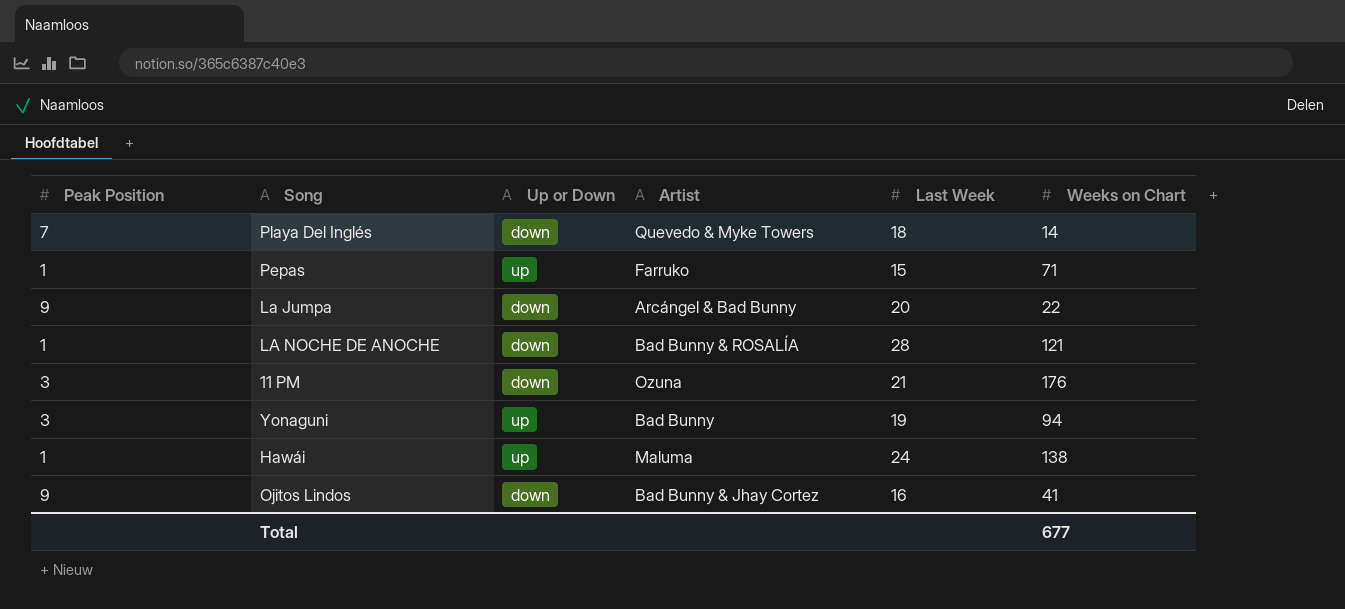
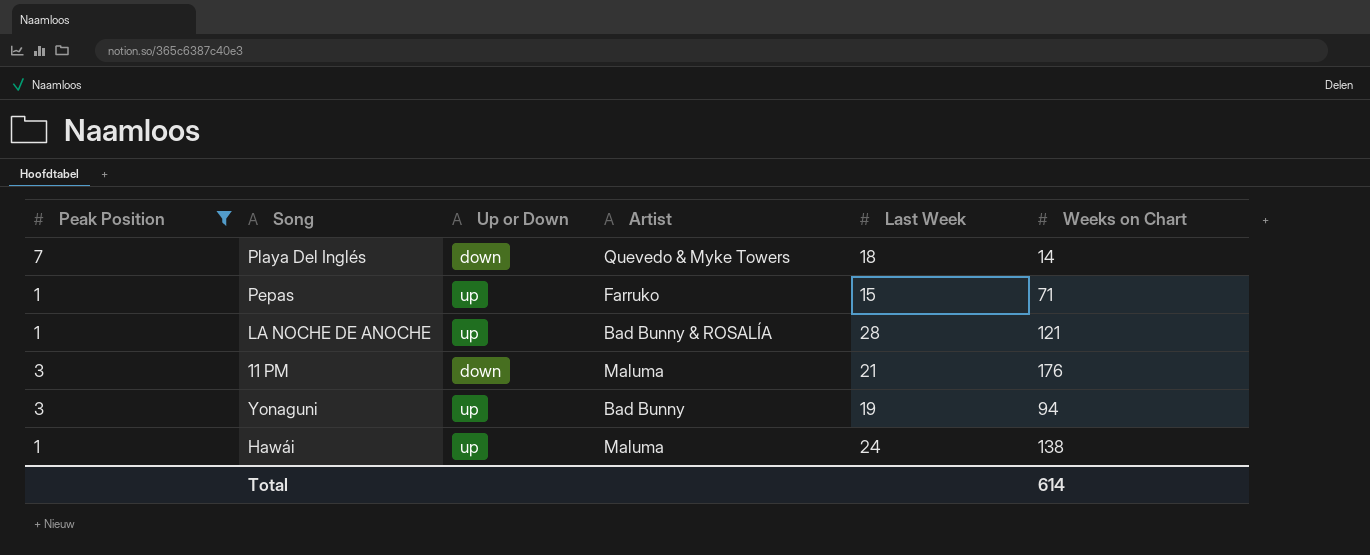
filter: none -> Peak Position != 9
LA NOCHE DE ANOCHE | Up or Down: down -> up
11 PM | Artist: Ozuna -> Maluma
Total | Weeks on Chart: 677 -> 614

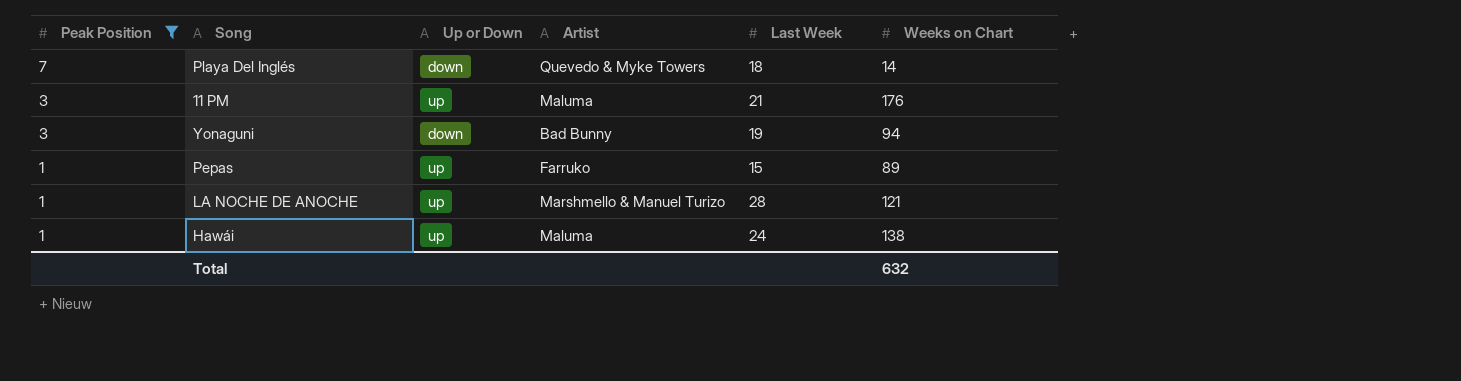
row order: none -> Peak Position descending
11 PM | Up or Down: down -> up
Yonaguni | Up or Down: up -> down
Pepas | Weeks on Chart: 71 -> 89
LA NOCHE DE ANOCHE | Artist: Bad Bunny & ROSALÍA -> Marshmello & Manuel Turizo
Total | Weeks on Chart: 614 -> 632

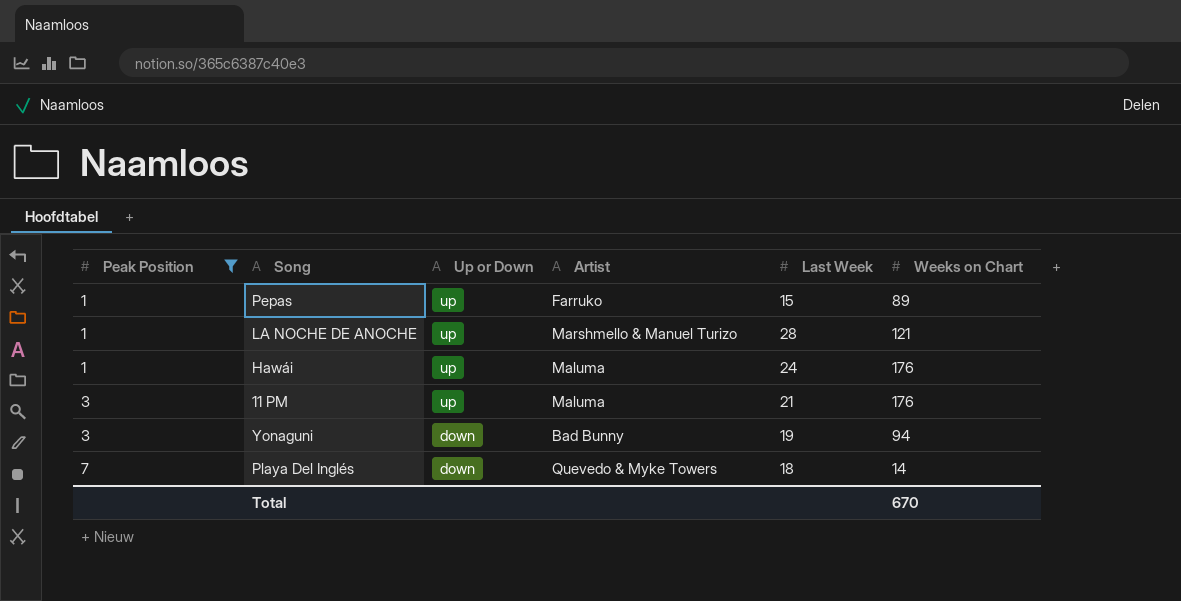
row order: Peak Position descending -> Peak Position ascending
Hawái | Weeks on Chart: 138 -> 176
Total | Weeks on Chart: 632 -> 670

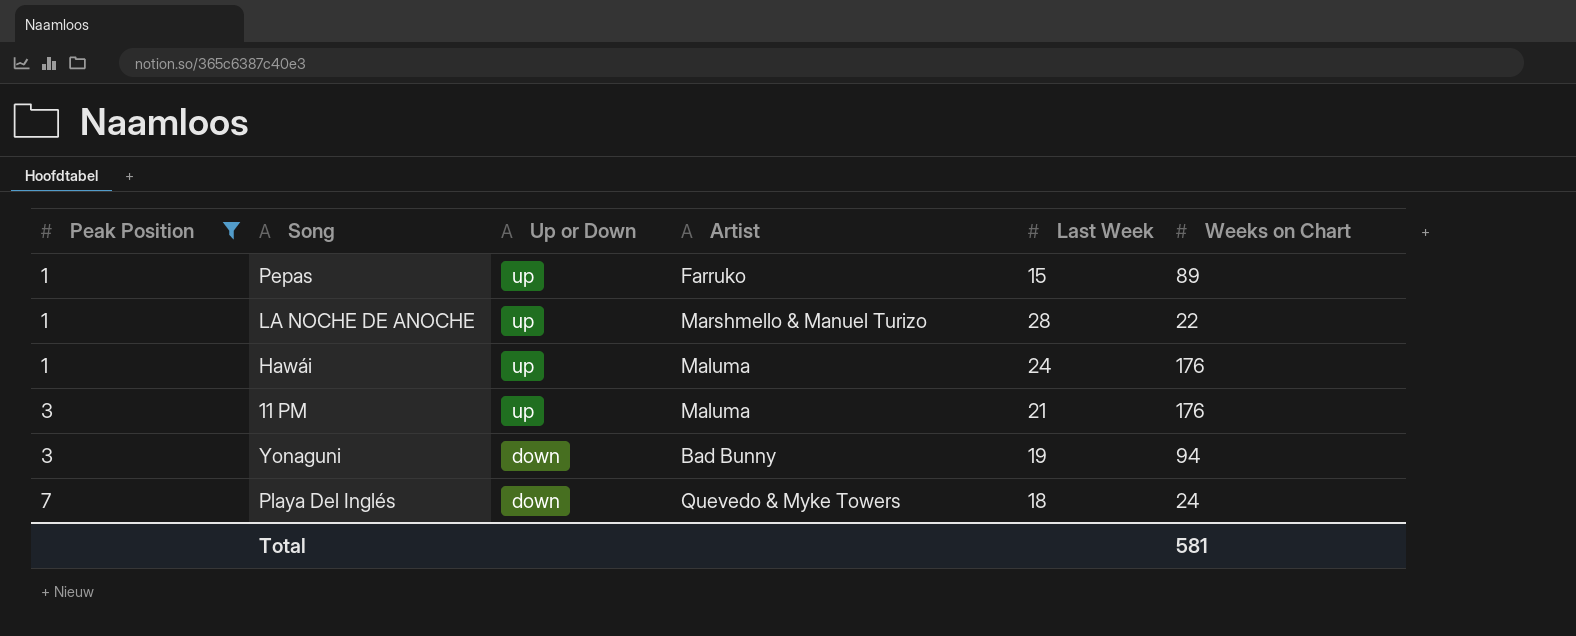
LA NOCHE DE ANOCHE | Weeks on Chart: 121 -> 22
Playa Del Inglés | Weeks on Chart: 14 -> 24
Total | Weeks on Chart: 670 -> 581

